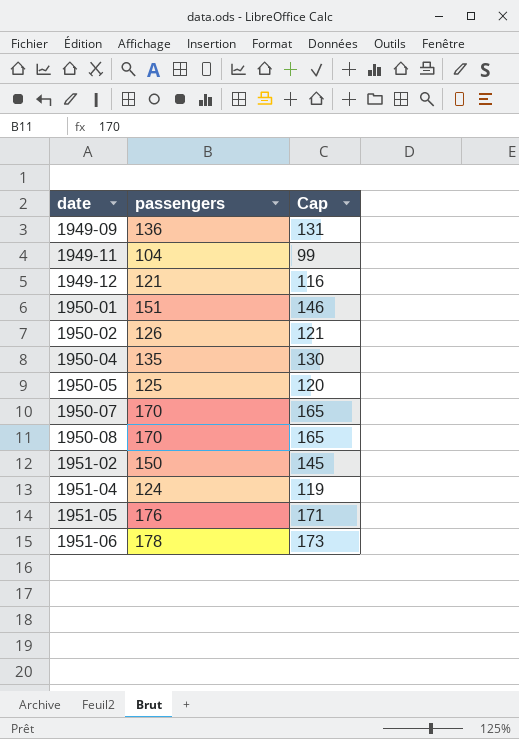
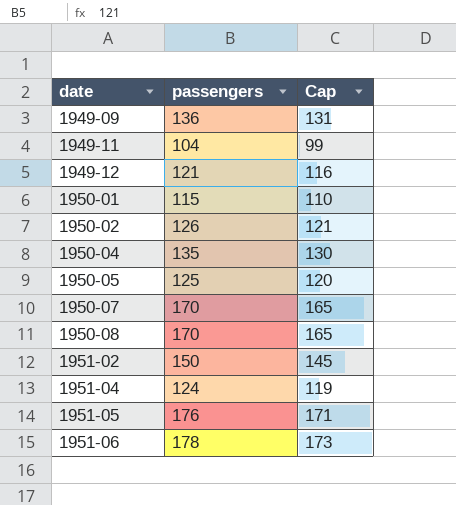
1950-01 | passengers: 151 -> 115
1950-01 | Cap: 146 -> 110

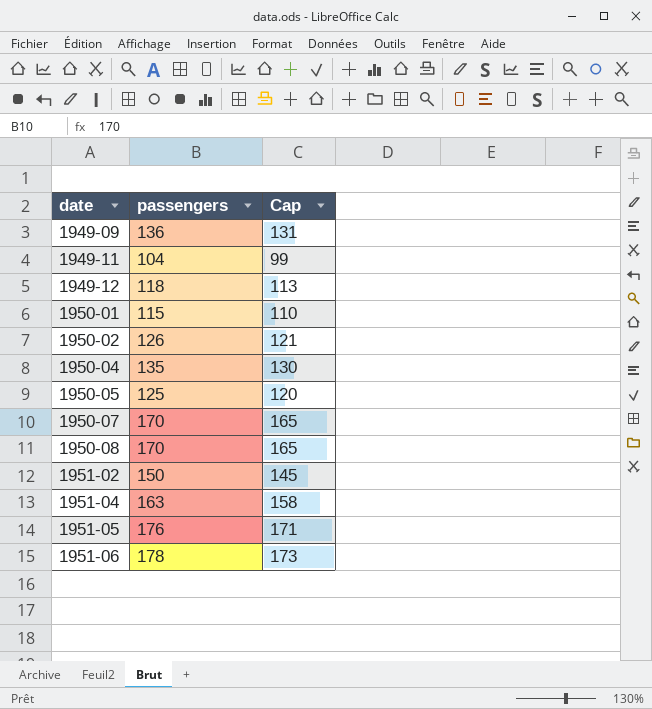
1949-12 | passengers: 121 -> 118
1949-12 | Cap: 116 -> 113
1951-04 | passengers: 124 -> 163
1951-04 | Cap: 119 -> 158

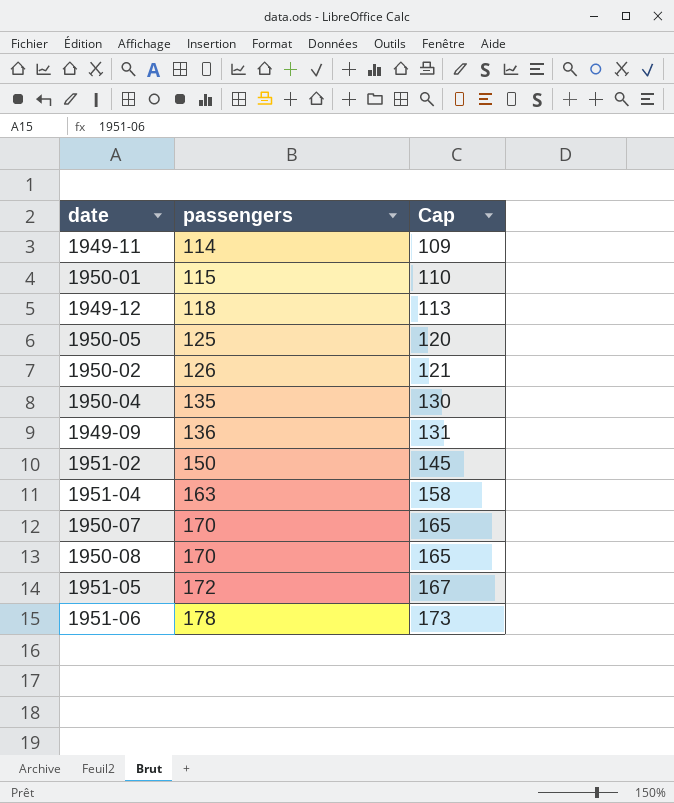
row order: date ascending -> passengers ascending
1949-11 | passengers: 104 -> 114
1949-11 | Cap: 99 -> 109
1951-05 | passengers: 176 -> 172
1951-05 | Cap: 171 -> 167

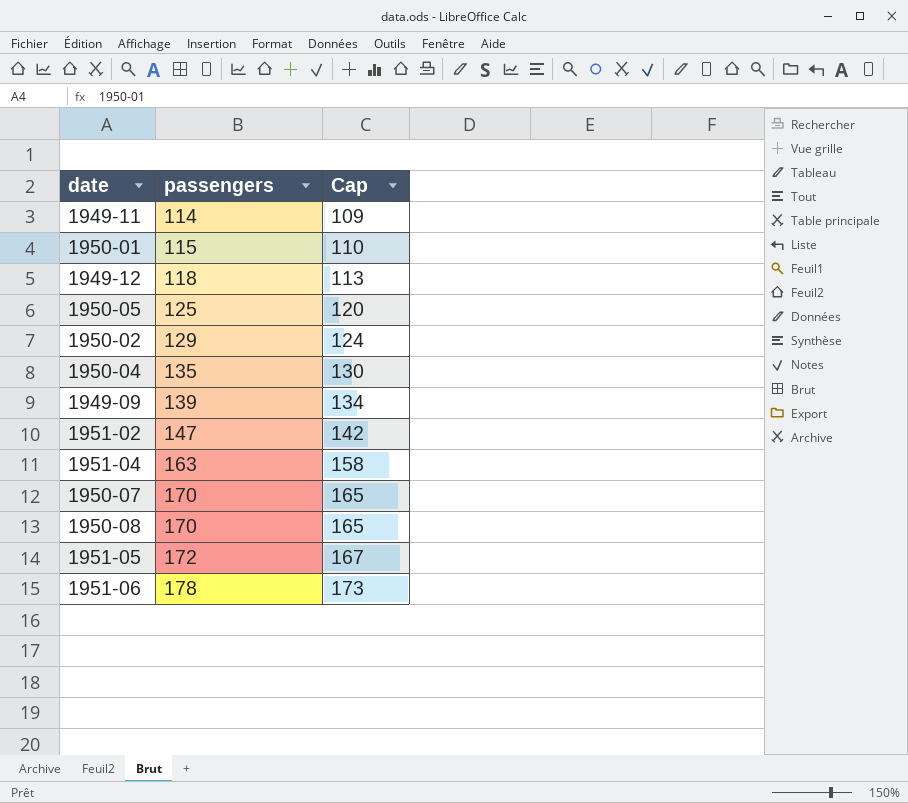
1950-02 | passengers: 126 -> 129
1950-02 | Cap: 121 -> 124
1949-09 | passengers: 136 -> 139
1949-09 | Cap: 131 -> 134
1951-02 | passengers: 150 -> 147
1951-02 | Cap: 145 -> 142

